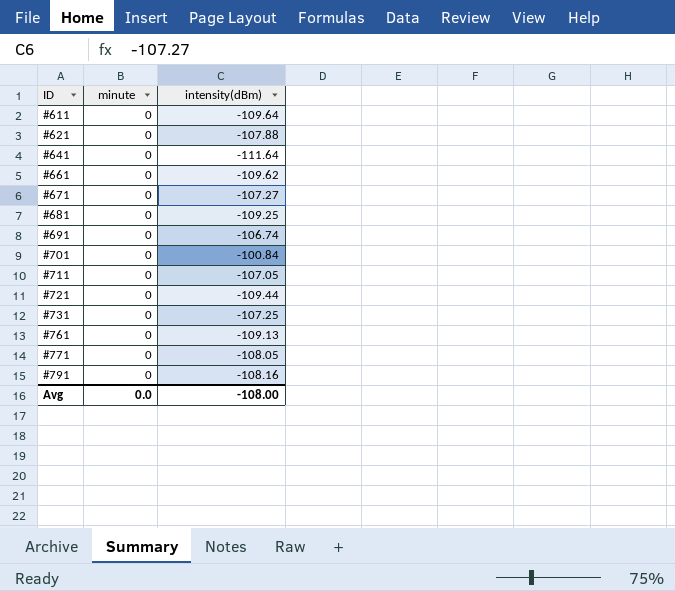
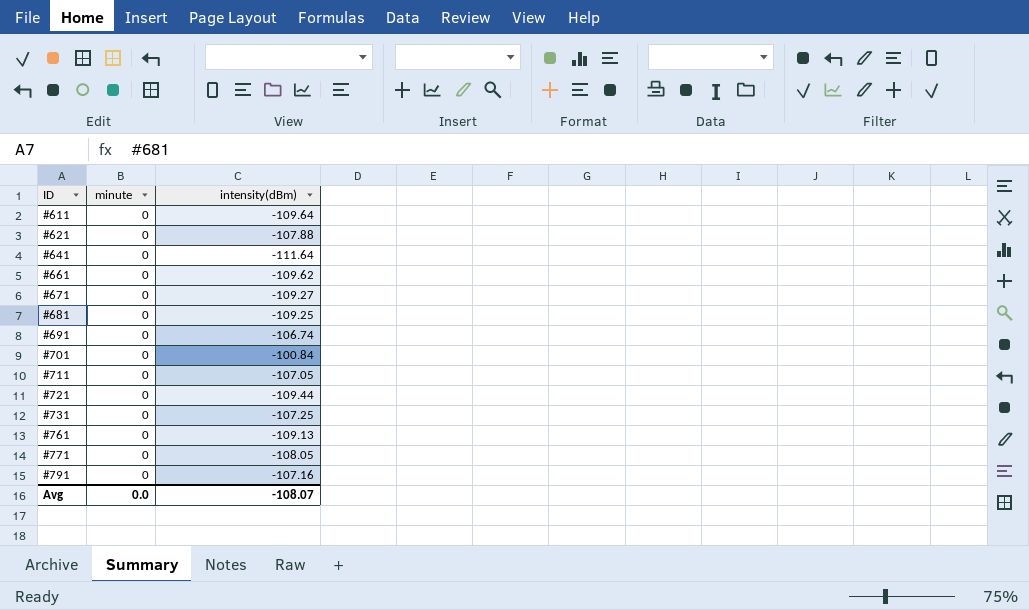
#671 | intensity(dBm): -107.27 -> -109.27
#791 | intensity(dBm): -108.16 -> -107.16
Avg | intensity(dBm): -108.00 -> -108.07

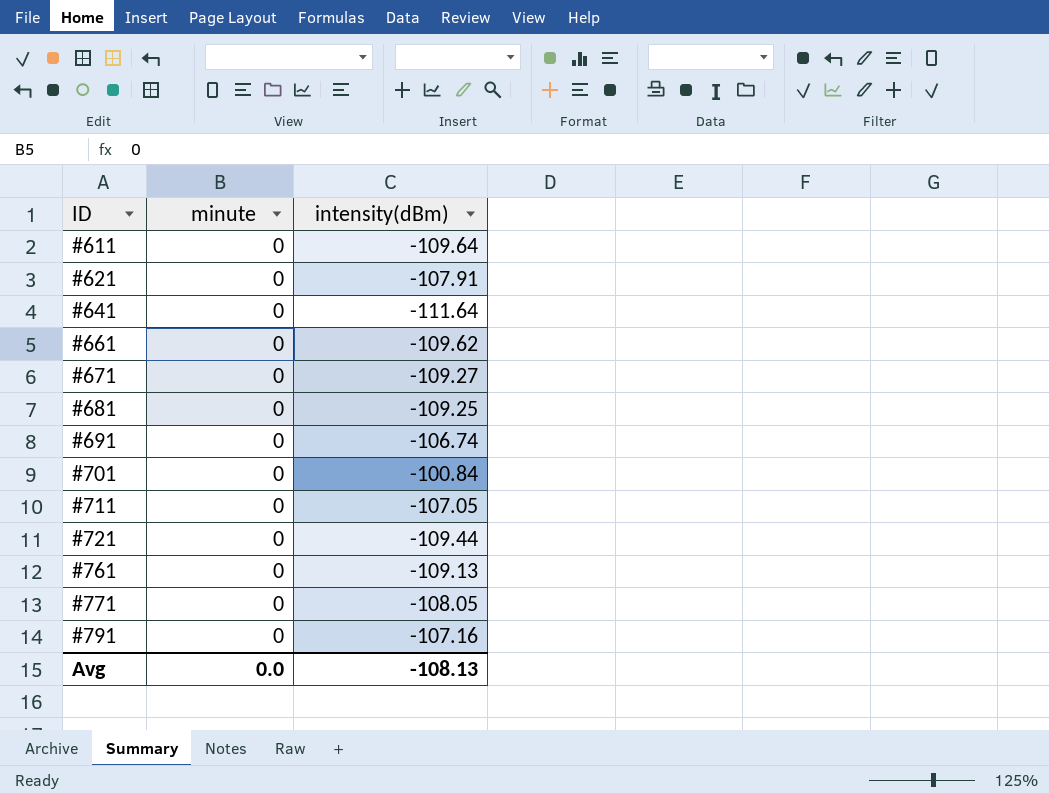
row #731: 0 | -107.25 -> none
#621 | intensity(dBm): -107.88 -> -107.91
Avg | intensity(dBm): -108.07 -> -108.13

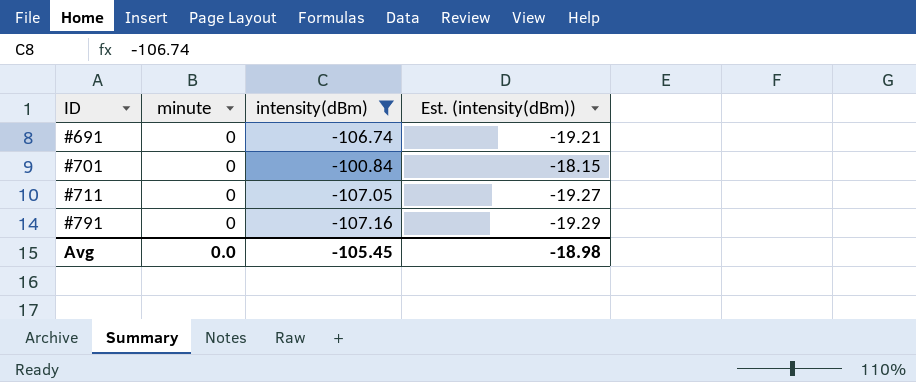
filter: none -> intensity(dBm) >= -107.16
column Est. (intensity(dBm)) | formula: none -> [intensity(dBm)] * 0.18
Avg | intensity(dBm): -108.13 -> -105.45

